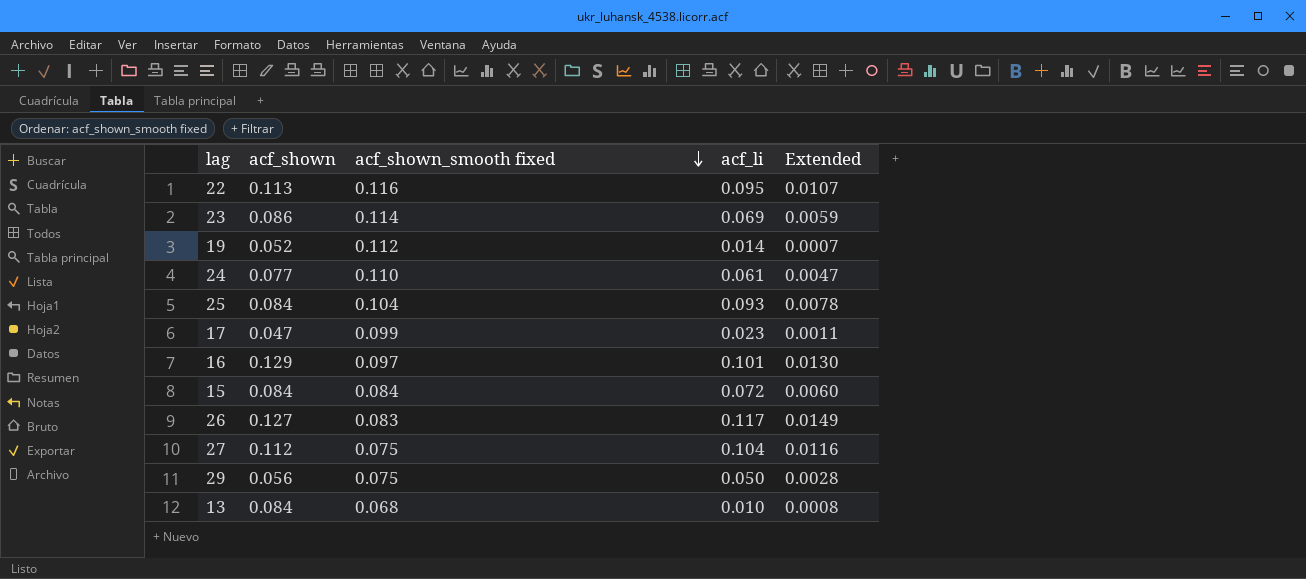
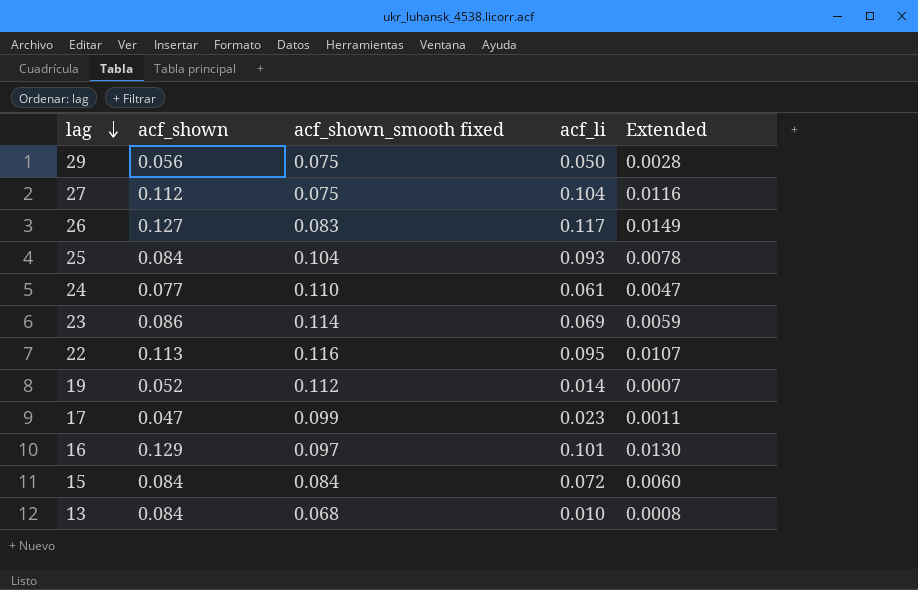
row order: acf_shown_smooth fixed descending -> lag descending

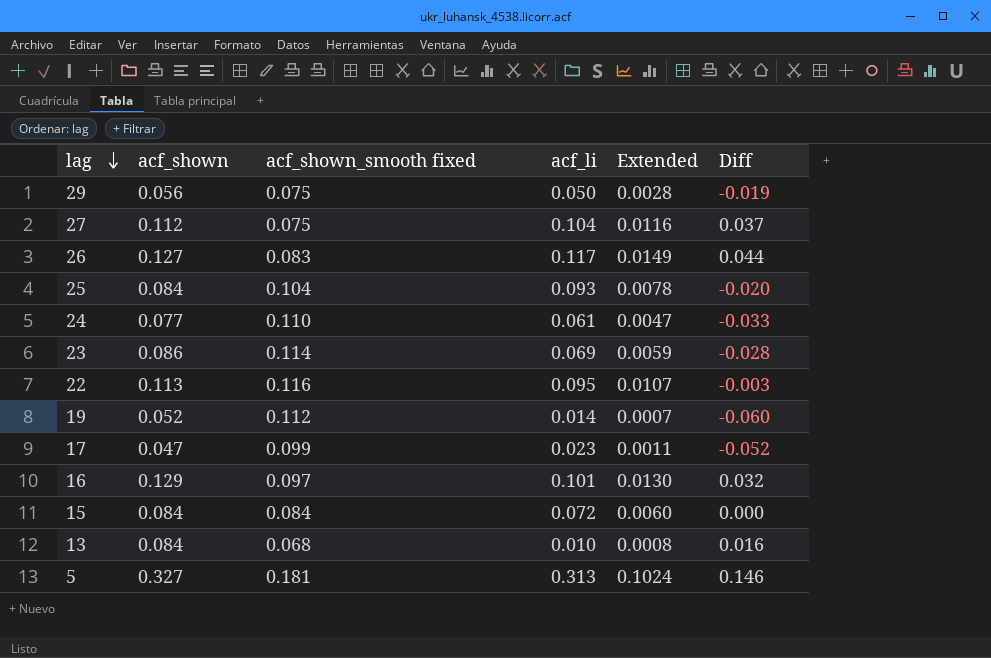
column Diff | formula: none -> [acf_shown] - [acf_shown_smooth fixed]
row 5: none -> 0.327 | 0.181 | 0.313 | 0.1024 | 0.146

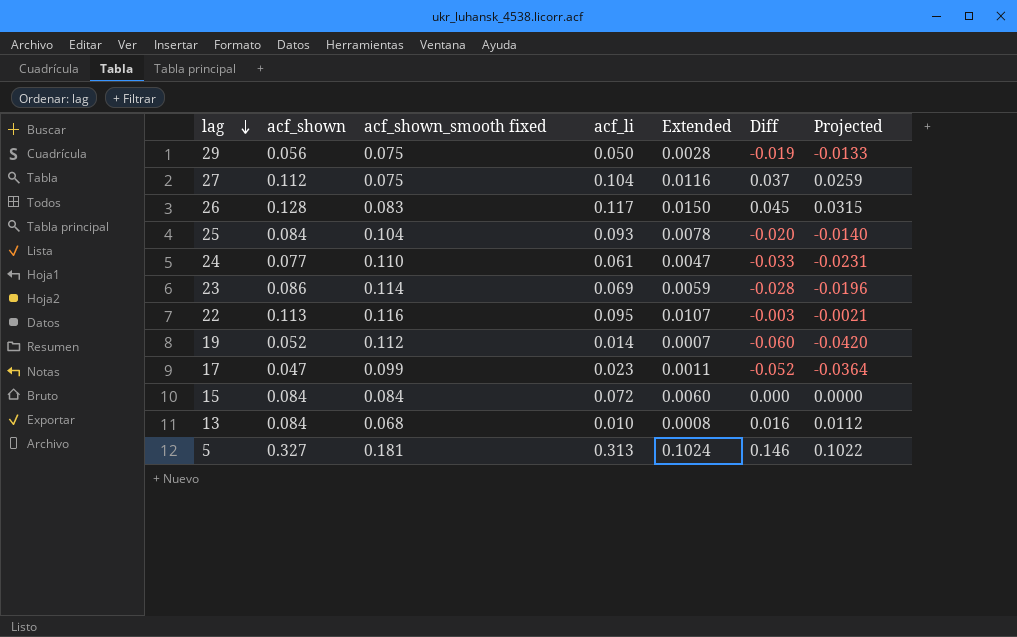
column Projected | formula: none -> [Diff] * 0.7
row 16: 0.129 | 0.097 | 0.101 | 0.0130 | 0.032 -> none
26 | acf_shown: 0.127 -> 0.128
26 | Extended: 0.0149 -> 0.0150
26 | Diff: 0.044 -> 0.045

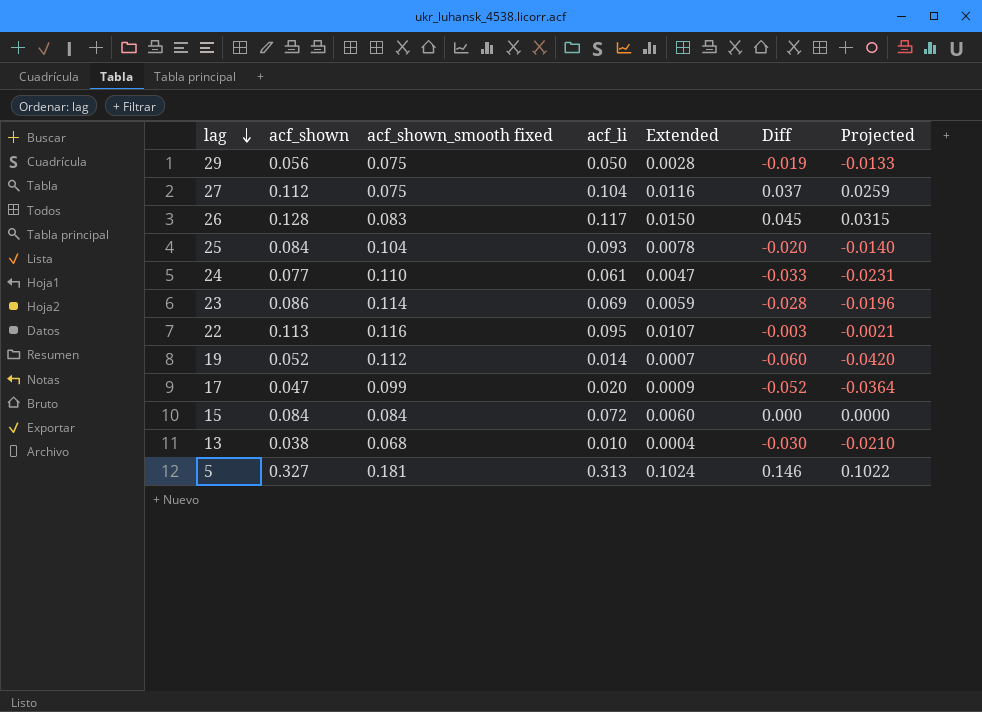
17 | acf_li: 0.023 -> 0.020
17 | Extended: 0.0011 -> 0.0009
13 | acf_shown: 0.084 -> 0.038
13 | Extended: 0.0008 -> 0.0004
13 | Diff: 0.016 -> -0.030
13 | Projected: 0.0112 -> -0.0210

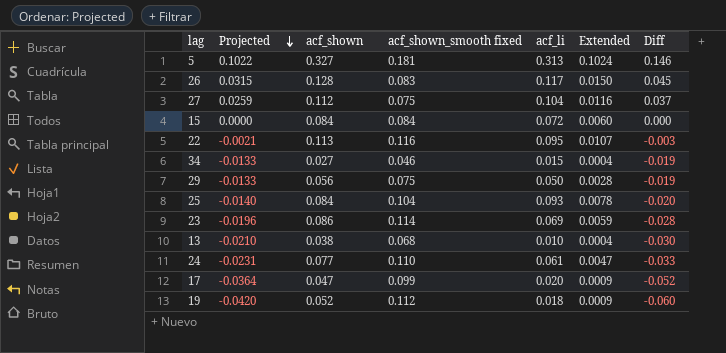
row order: lag descending -> Projected descending
column Projected | position: 7 -> 2
row 34: none -> -0.0133 | 0.027 | 0.046 | 0.015 | 0.0004 | -0.019
19 | acf_li: 0.014 -> 0.018
19 | Extended: 0.0007 -> 0.0009

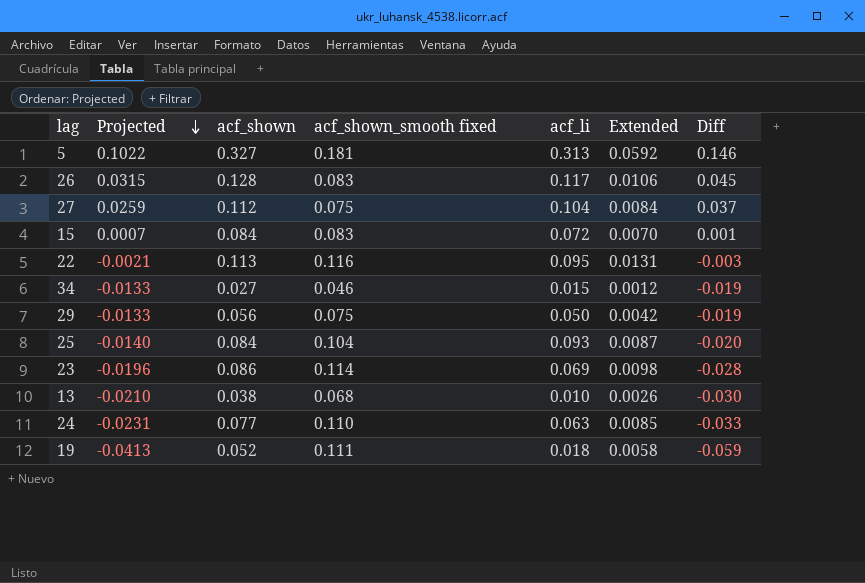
column Extended | formula: [acf_shown] * [acf_li] -> [acf_shown] * [acf_shown_smooth fixed]
row 17: -0.0364 | 0.047 | 0.099 | 0.020 | 0.0009 | -0.052 -> none
15 | Projected: 0.0000 -> 0.0007
15 | acf_shown_smooth fixed: 0.084 -> 0.083
15 | Diff: 0.000 -> 0.001
24 | acf_li: 0.061 -> 0.063
19 | Projected: -0.0420 -> -0.0413
19 | acf_shown_smooth fixed: 0.112 -> 0.111
19 | Diff: -0.060 -> -0.059

